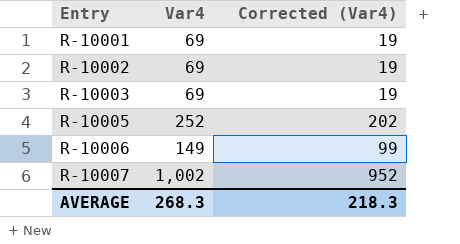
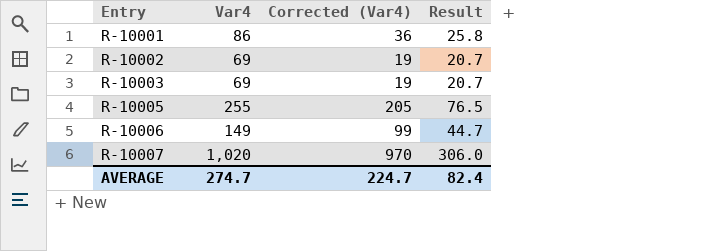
column Result | formula: none -> [Var4] * 0.3
R-10001 | Var4: 69 -> 86
R-10001 | Corrected (Var4): 19 -> 36
R-10005 | Var4: 252 -> 255
R-10005 | Corrected (Var4): 202 -> 205
R-10007 | Var4: 1,002 -> 1,020
R-10007 | Corrected (Var4): 952 -> 970
AVERAGE | Var4: 268.3 -> 274.7
AVERAGE | Corrected (Var4): 218.3 -> 224.7

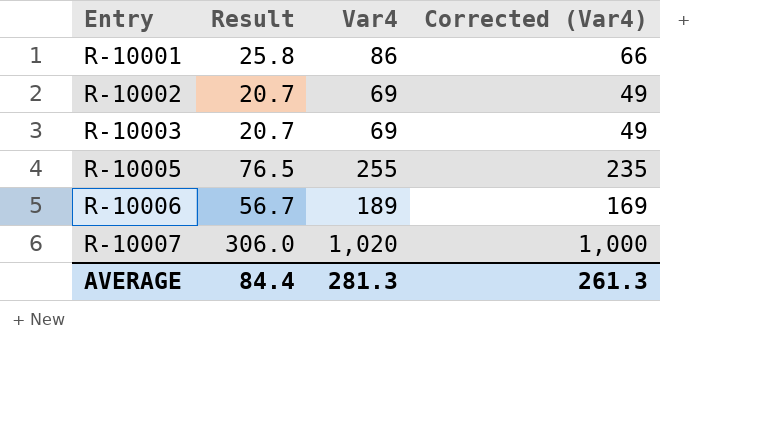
column Result | position: 4 -> 2
column Corrected (Var4) | formula: [Var4] - 50 -> [Var4] - 20
R-10006 | Result: 44.7 -> 56.7
R-10006 | Var4: 149 -> 189
AVERAGE | Result: 82.4 -> 84.4
AVERAGE | Var4: 274.7 -> 281.3
AVERAGE | Corrected (Var4): 224.7 -> 261.3

